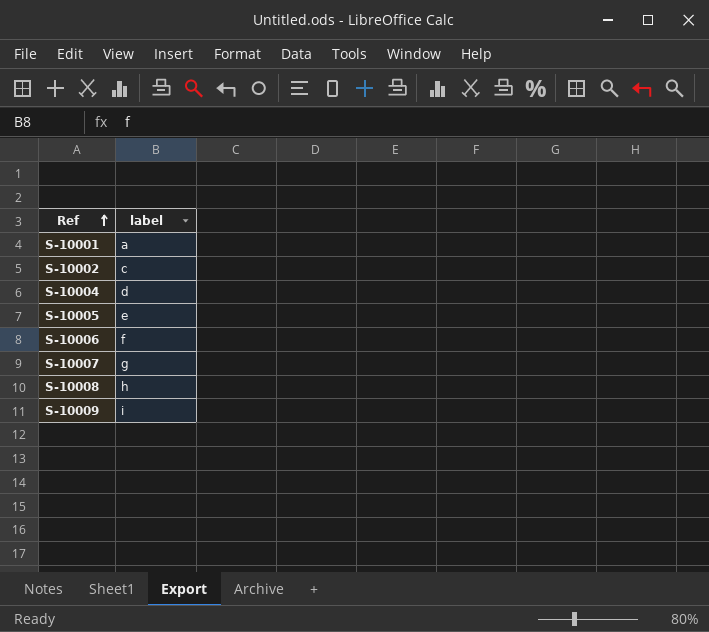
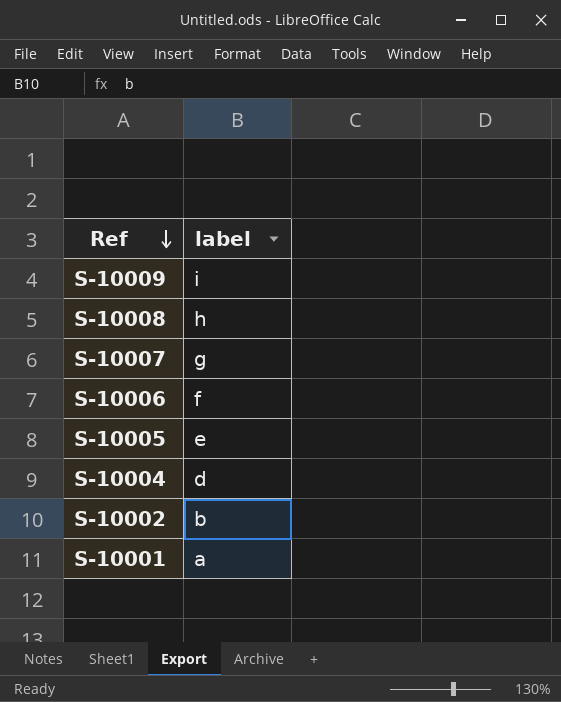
row order: Ref ascending -> Ref descending
S-10002 | label: c -> b

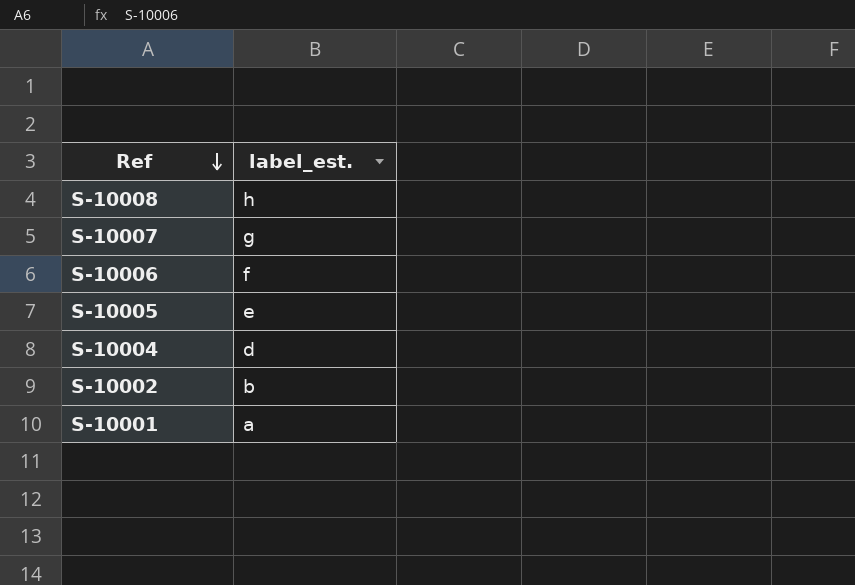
column name: label -> label_est.
row S-10009: i -> none

